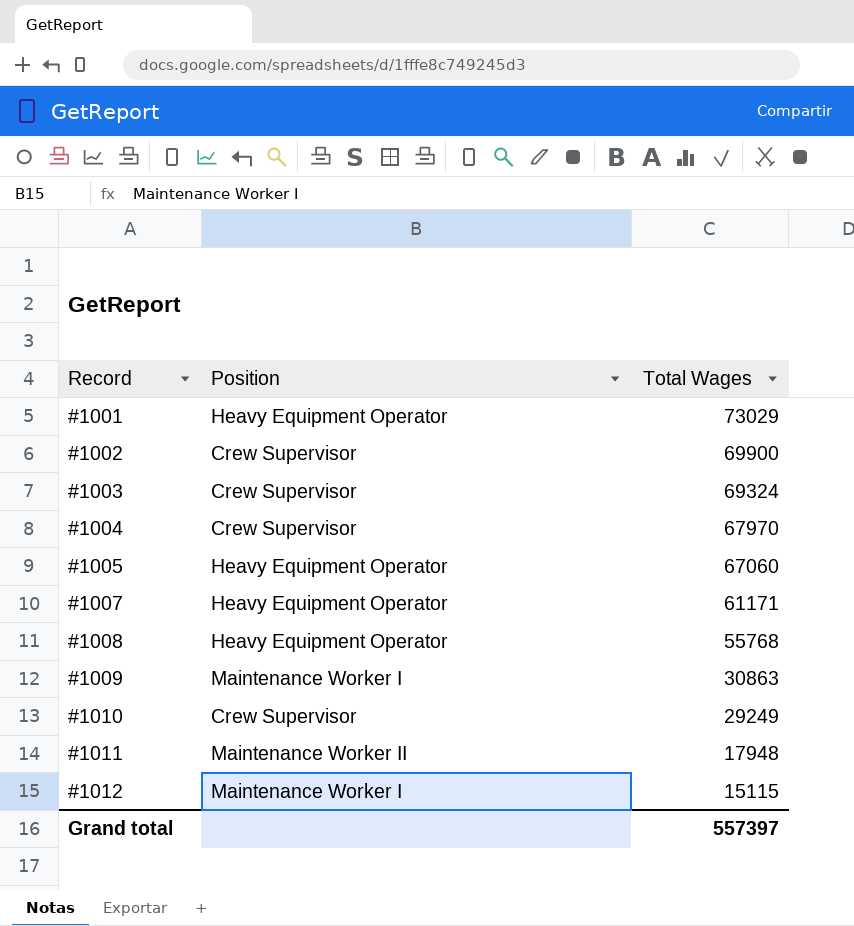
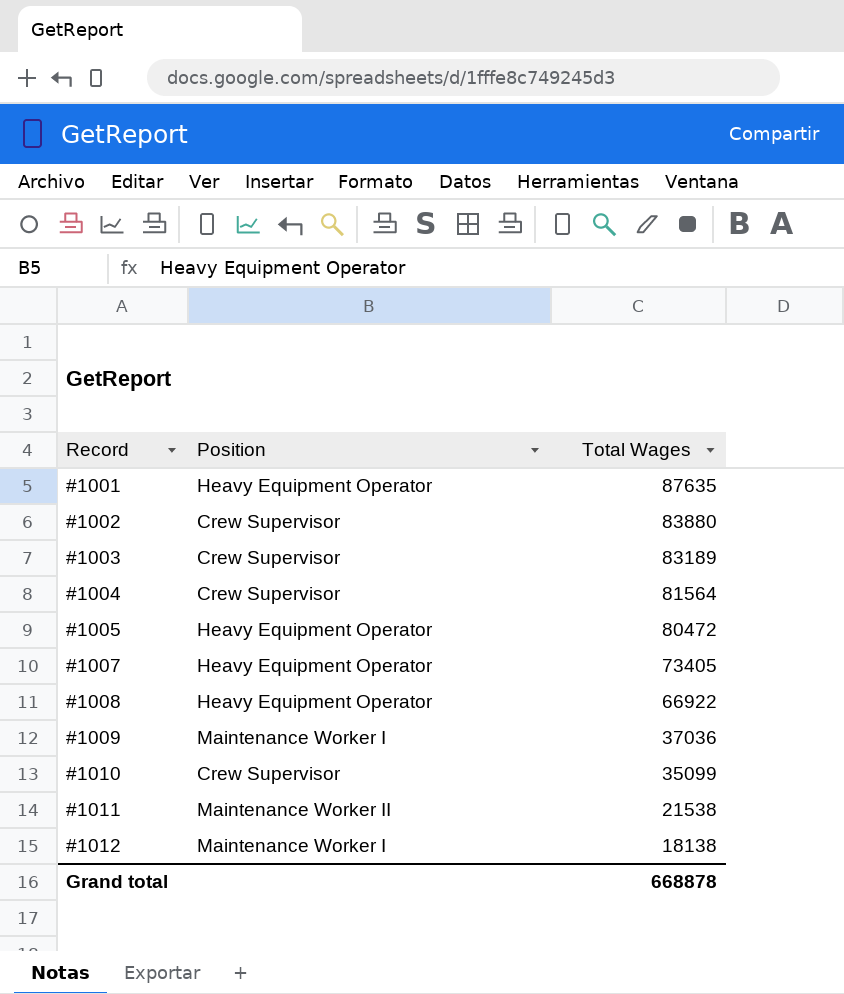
#1001 | Total Wages: 73029 -> 87635
#1002 | Total Wages: 69900 -> 83880
#1003 | Total Wages: 69324 -> 83189
#1004 | Total Wages: 67970 -> 81564
#1005 | Total Wages: 67060 -> 80472
#1007 | Total Wages: 61171 -> 73405
#1008 | Total Wages: 55768 -> 66922
#1009 | Total Wages: 30863 -> 37036
#1010 | Total Wages: 29249 -> 35099
#1011 | Total Wages: 17948 -> 21538
#1012 | Total Wages: 15115 -> 18138
Grand total | Total Wages: 557397 -> 668878

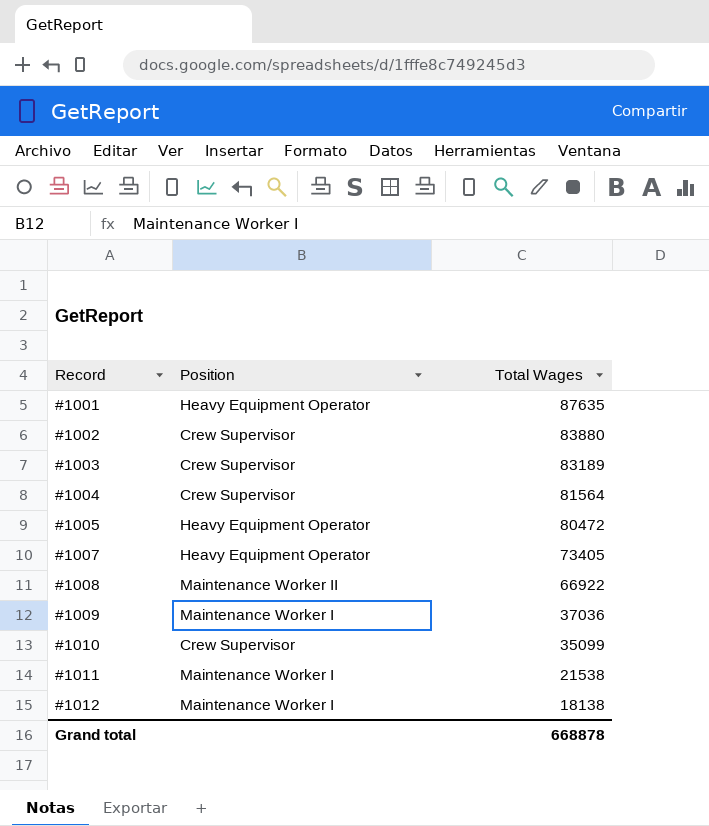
#1008 | Position: Heavy Equipment Operator -> Maintenance Worker II
#1011 | Position: Maintenance Worker II -> Maintenance Worker I

